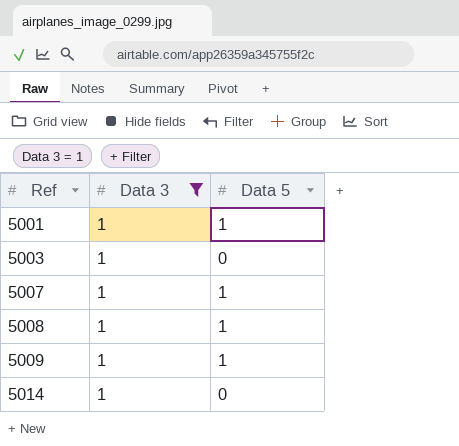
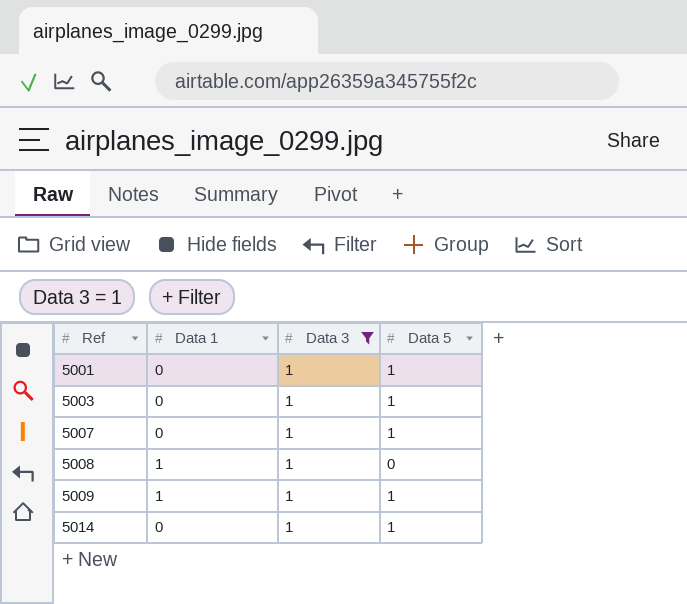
column Data 1 | position: none -> 2
5003 | Data 5: 0 -> 1
5008 | Data 5: 1 -> 0
5014 | Data 5: 0 -> 1

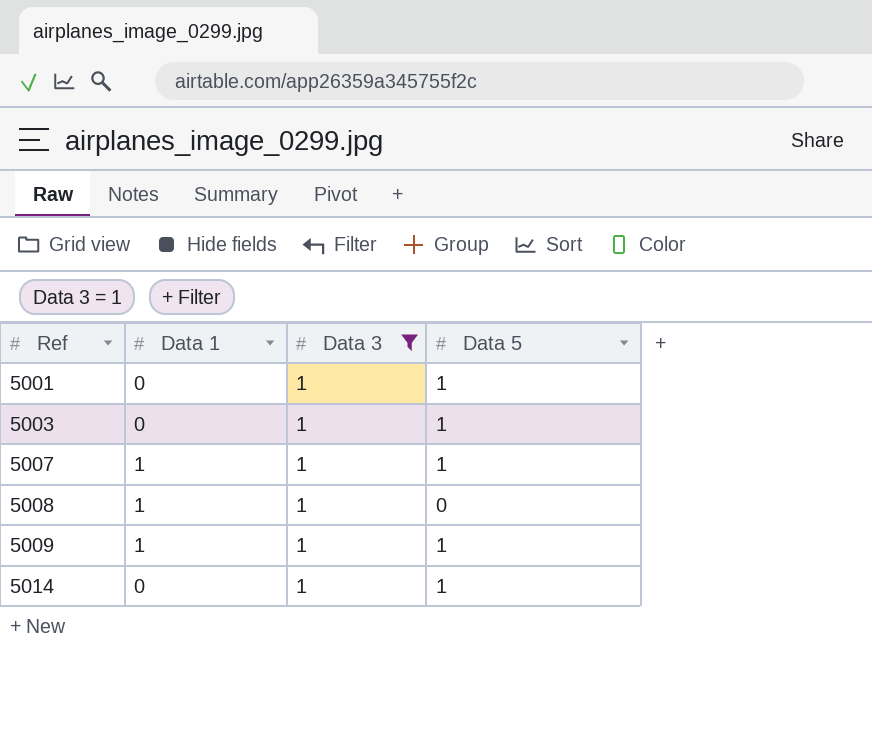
5007 | Data 1: 0 -> 1

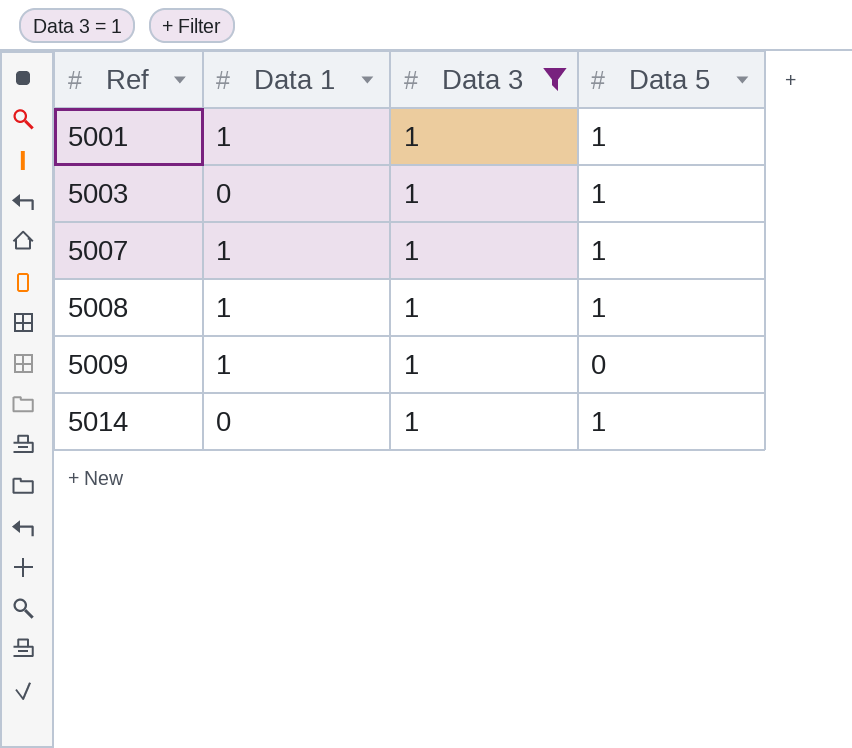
5001 | Data 1: 0 -> 1
5008 | Data 5: 0 -> 1
5009 | Data 5: 1 -> 0

